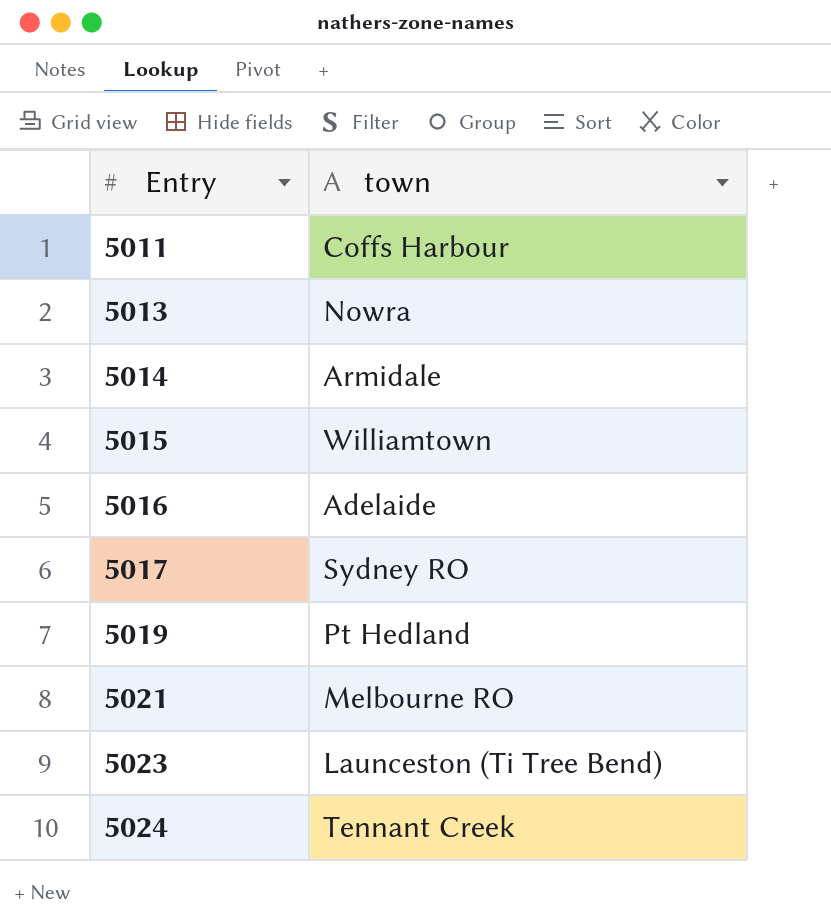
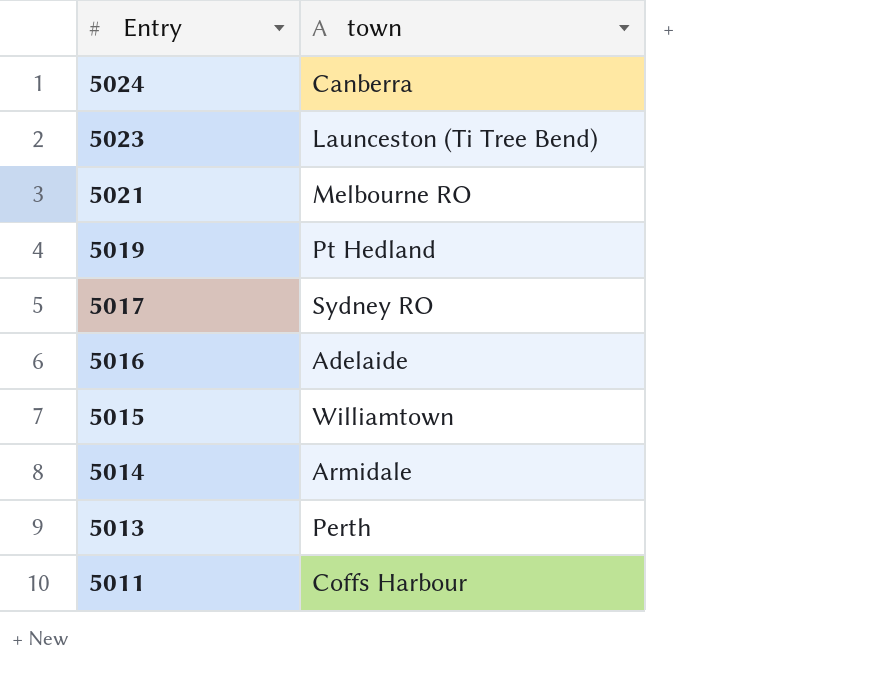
row order: Entry ascending -> Entry descending
5024 | town: Tennant Creek -> Canberra
5013 | town: Nowra -> Perth

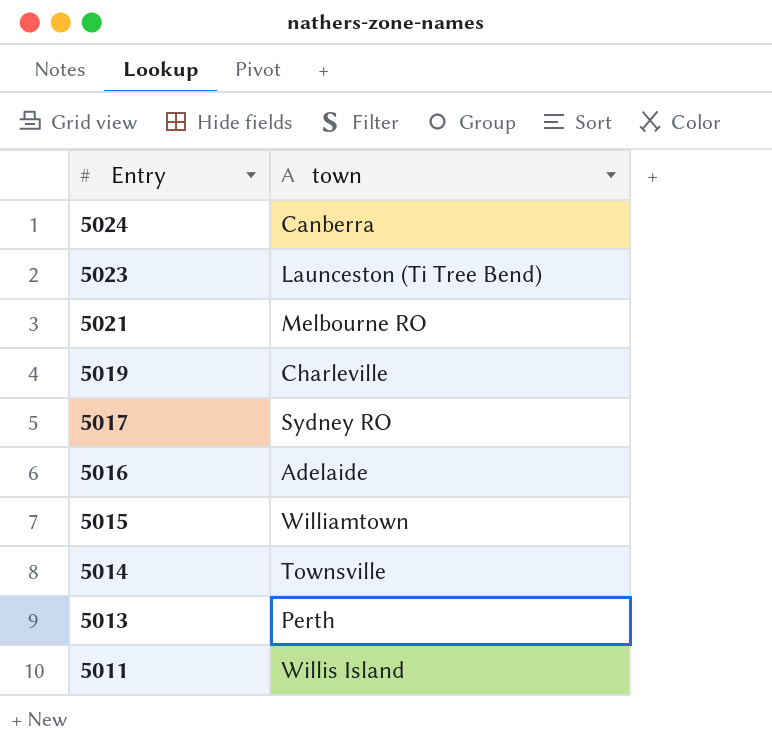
5019 | town: Pt Hedland -> Charleville
5014 | town: Armidale -> Townsville
5011 | town: Coffs Harbour -> Willis Island

